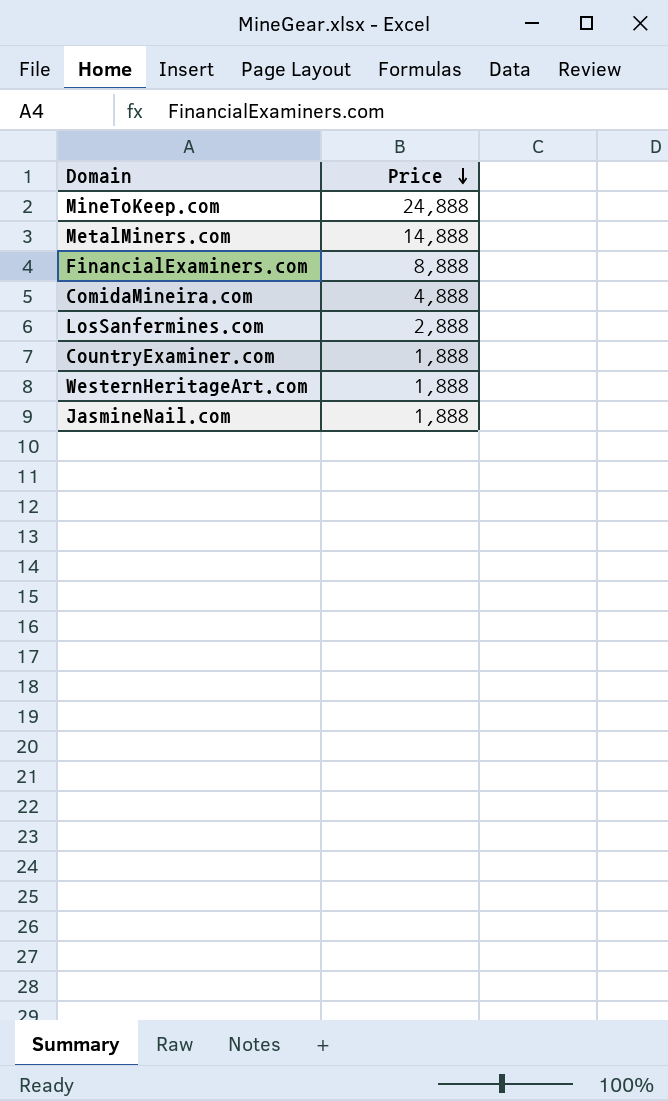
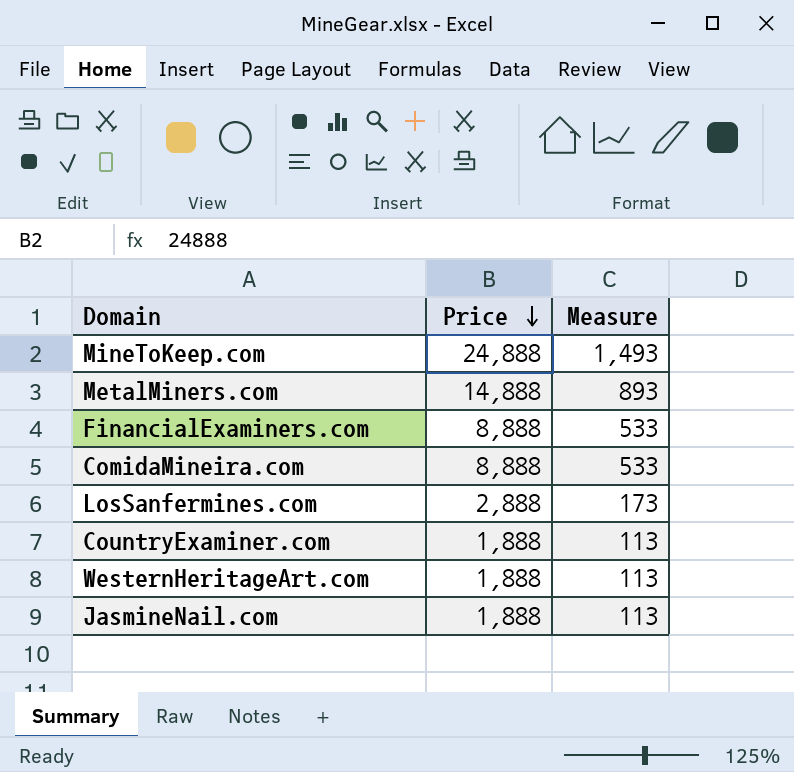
column Measure | formula: none -> [Price] * 0.06
ComidaMineira.com | Price: 4,888 -> 8,888

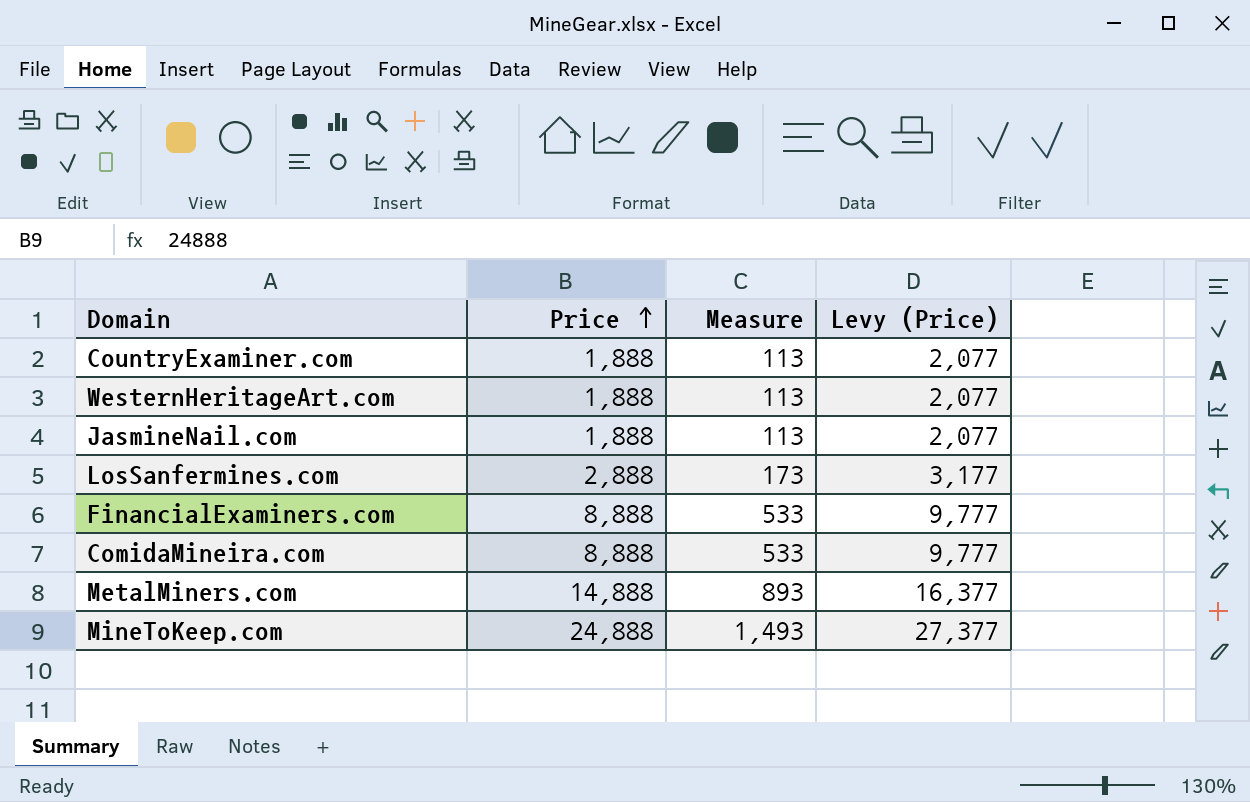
row order: Price descending -> Price ascending
column Levy (Price) | formula: none -> [Price] * 1.1

